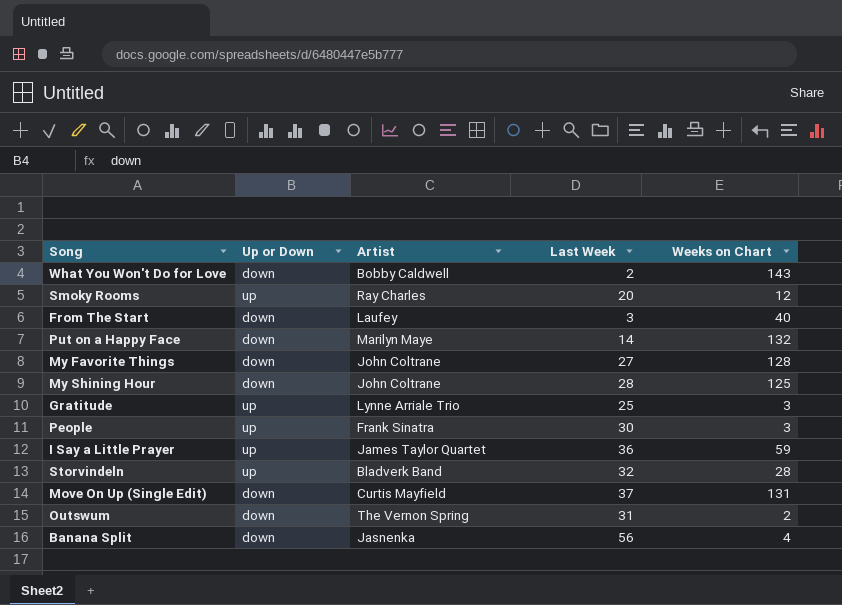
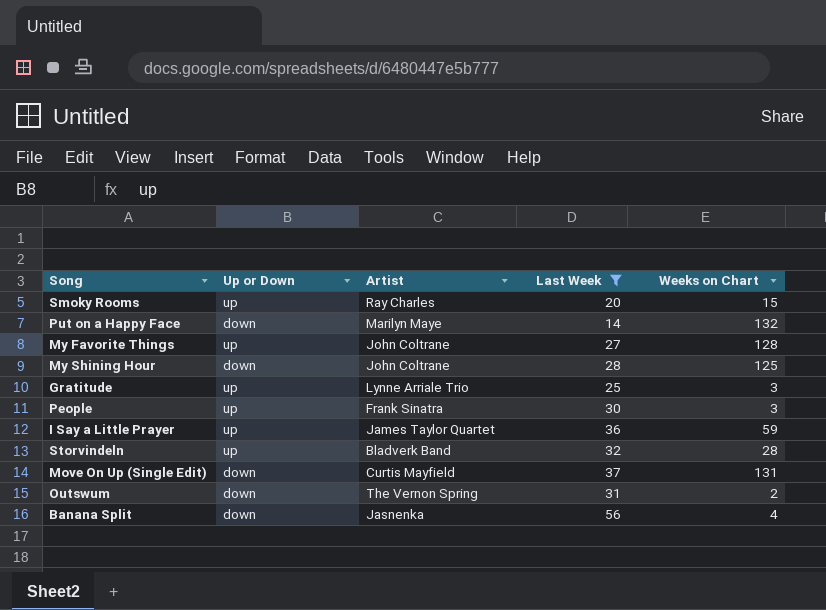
filter: none -> Last Week >= 14
Smoky Rooms | Weeks on Chart: 12 -> 15
My Favorite Things | Up or Down: down -> up

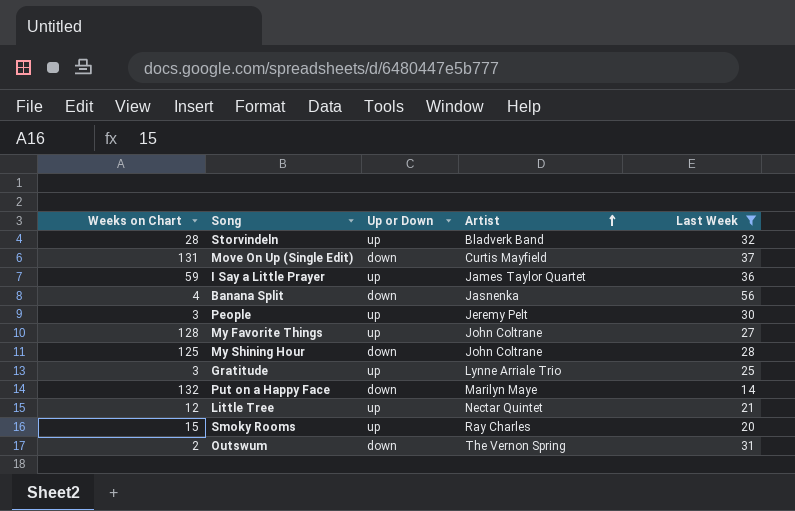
row order: none -> Artist ascending
column Weeks on Chart | position: 5 -> 1
People | Artist: Frank Sinatra -> Jeremy Pelt
row Little Tree: none -> 12 | up | Nectar Quintet | 21

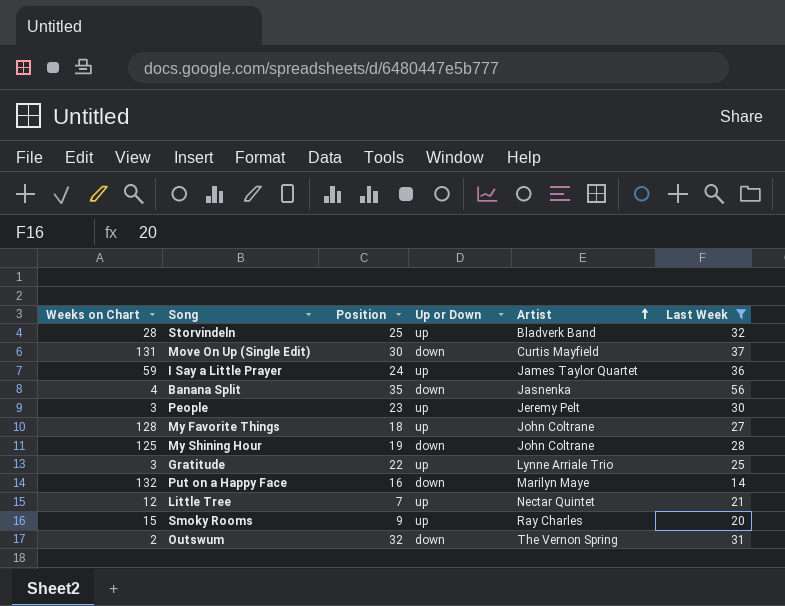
column Position | position: none -> 3

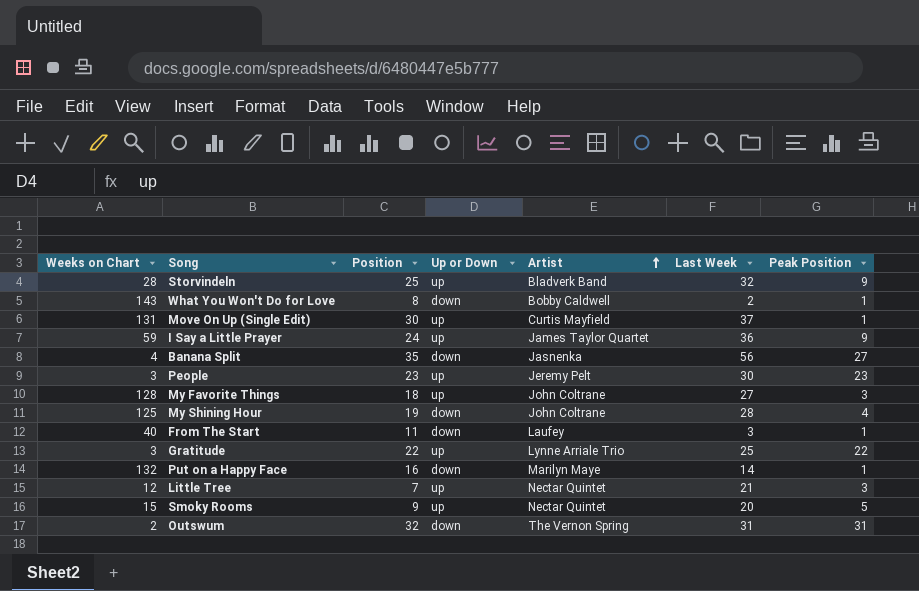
filter: Last Week >= 14 -> none
column Peak Position | position: none -> 7
Move On Up (Single Edit) | Up or Down: down -> up
Smoky Rooms | Artist: Ray Charles -> Nectar Quintet

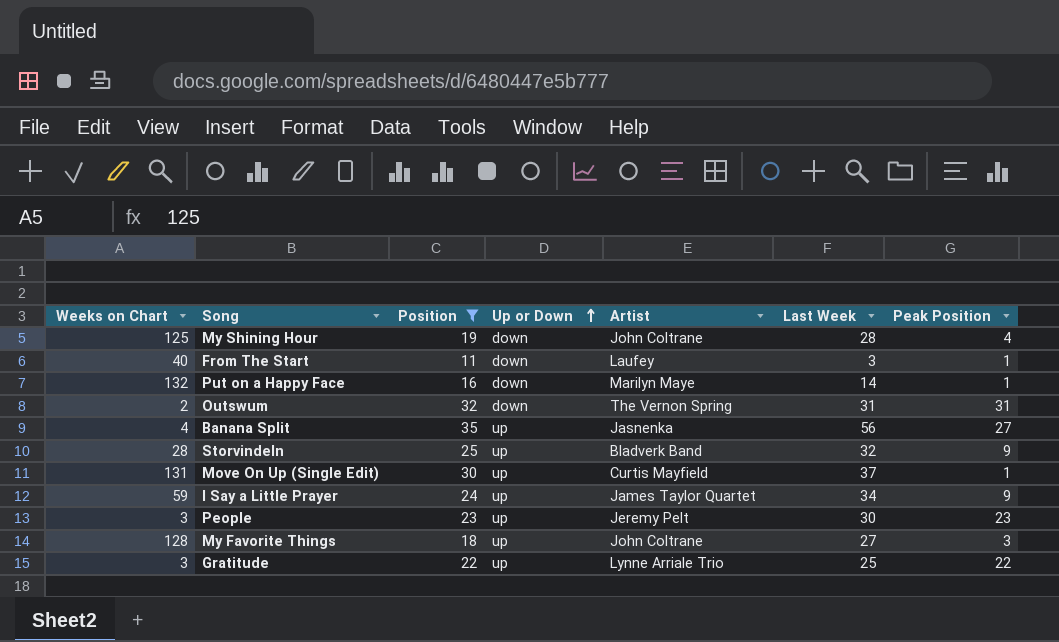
filter: none -> Position >= 11
row order: Artist ascending -> Up or Down ascending
Banana Split | Up or Down: down -> up
I Say a Little Prayer | Last Week: 36 -> 34

